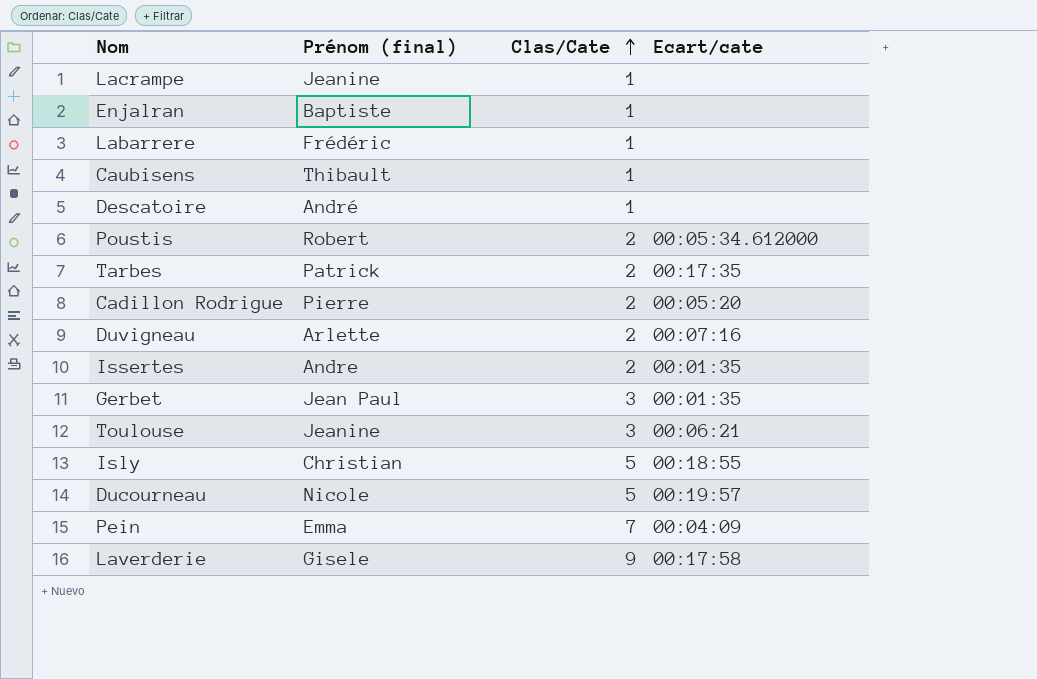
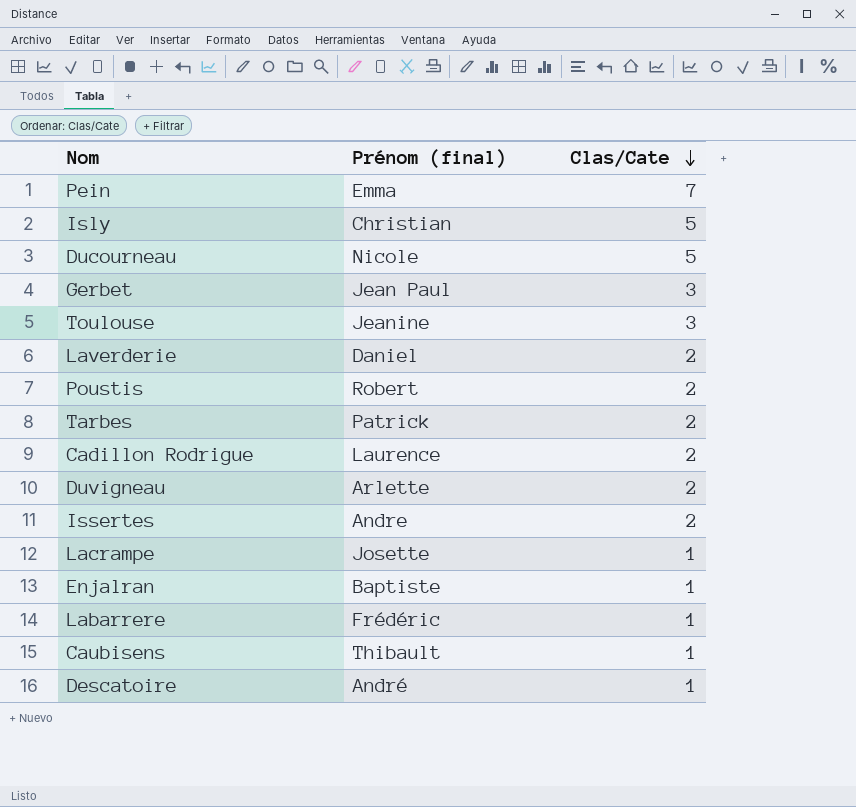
row order: Clas/Cate ascending -> Clas/Cate descending
column Ecart/cate | position: 4 -> none
Laverderie | Prénom (final): Gisele -> Daniel
Laverderie | Clas/Cate: 9 -> 2
Cadillon Rodrigue | Prénom (final): Pierre -> Laurence
Lacrampe | Prénom (final): Jeanine -> Josette

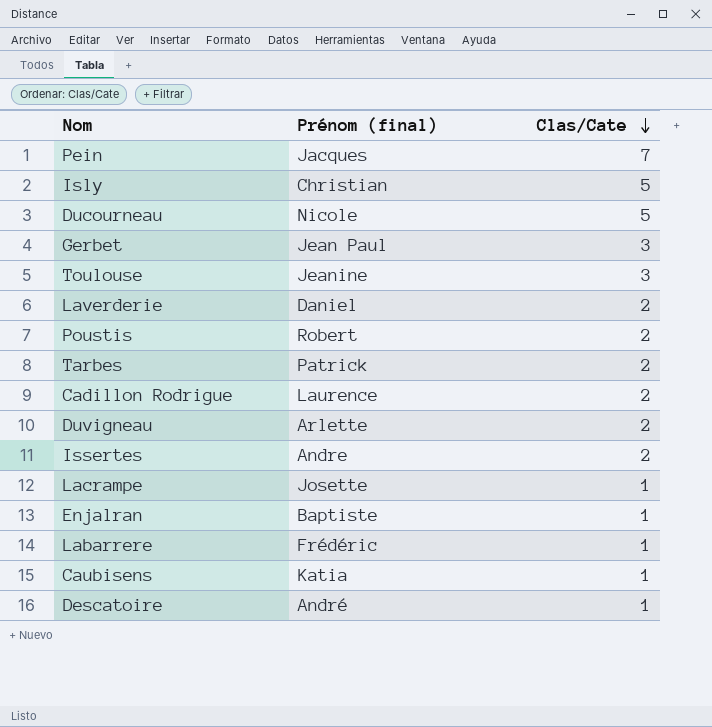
Pein | Prénom (final): Emma -> Jacques
Caubisens | Prénom (final): Thibault -> Katia

